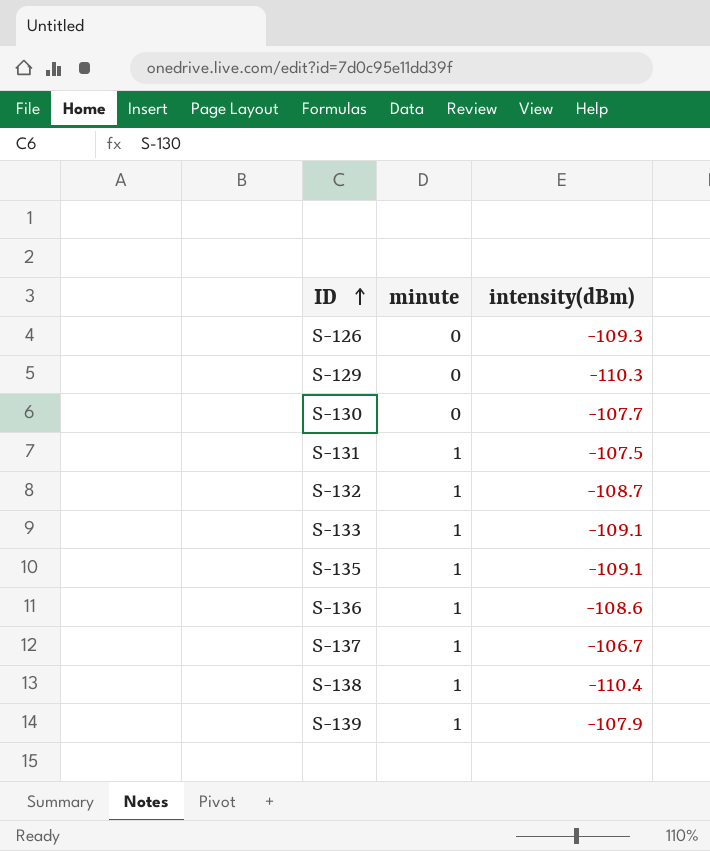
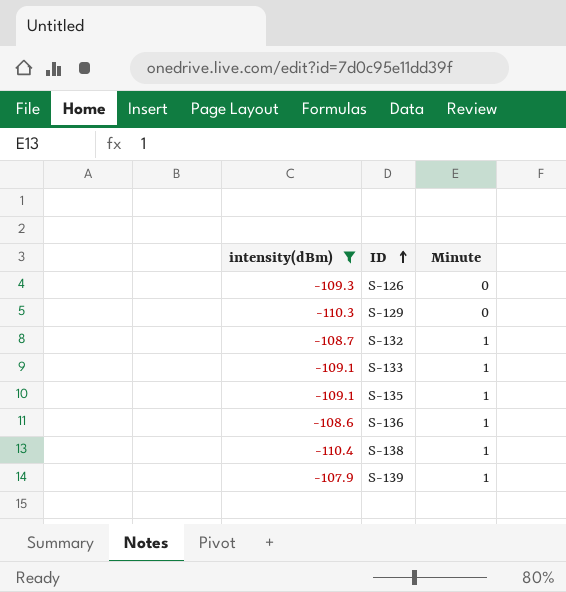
filter: none -> intensity(dBm) <= -107.9
column intensity(dBm) | position: 3 -> 1
column name: minute -> Minute

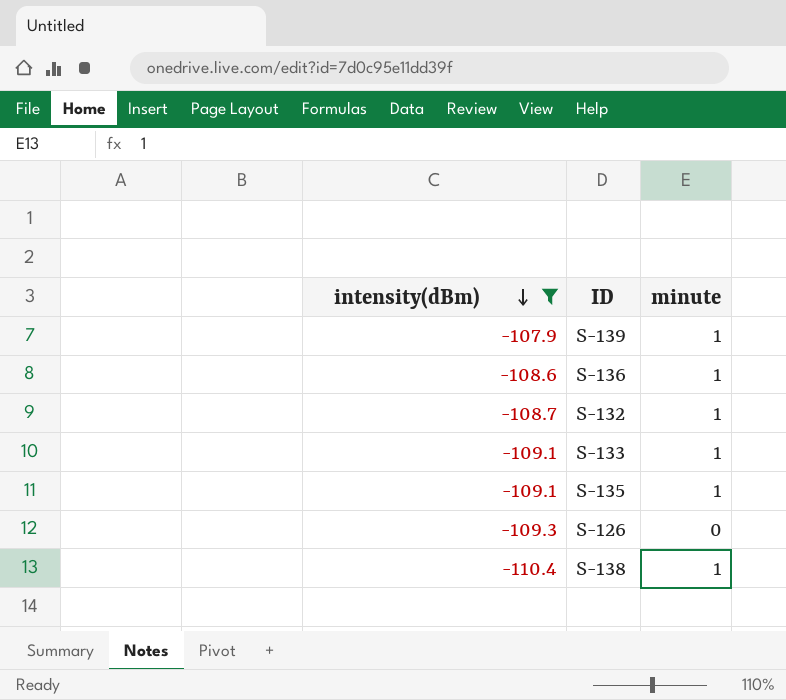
row order: ID ascending -> intensity(dBm) descending
column name: Minute -> minute
row S-129: -110.3 | 0 -> none

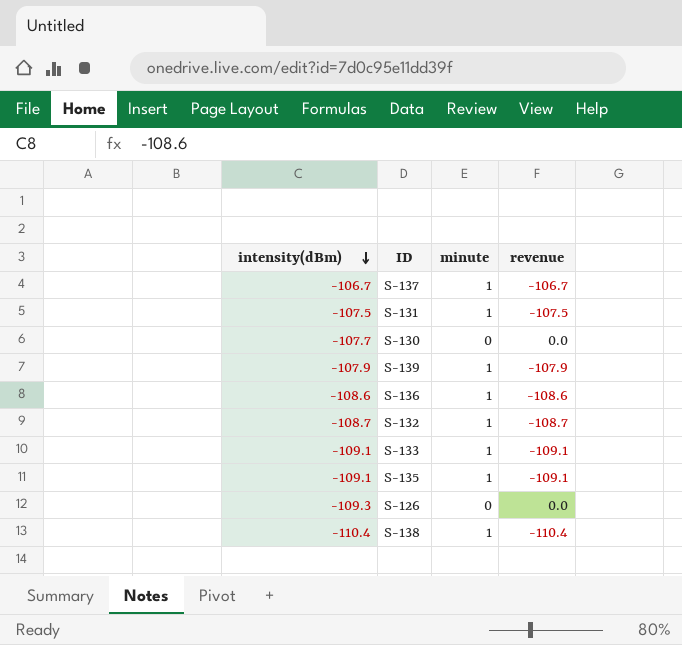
filter: intensity(dBm) <= -107.9 -> none
column revenue | formula: none -> [intensity(dBm)] * [minute]

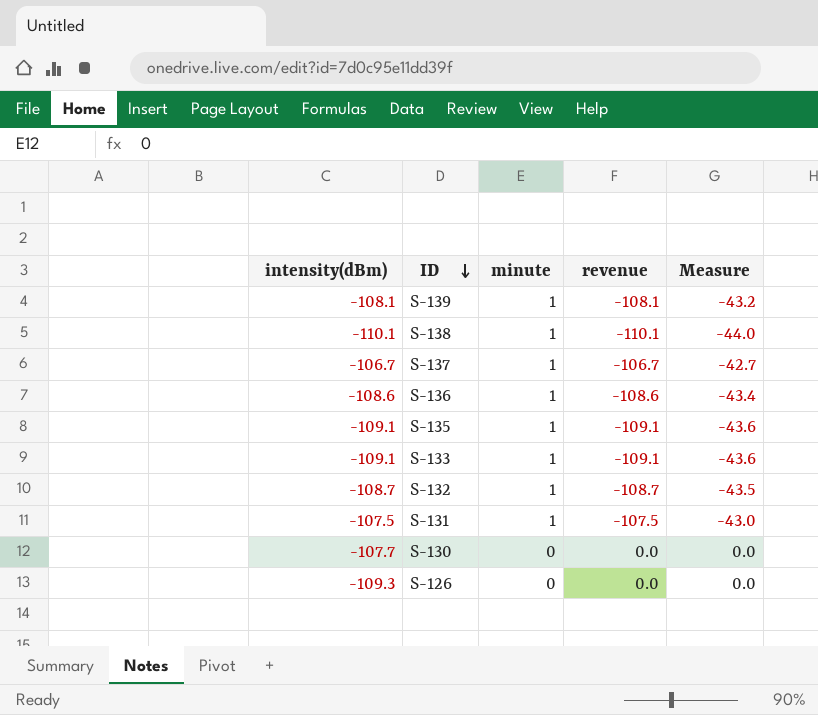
row order: intensity(dBm) descending -> ID descending
column Measure | formula: none -> [revenue] * 0.4
S-139 | intensity(dBm): -107.9 -> -108.1
S-139 | revenue: -107.9 -> -108.1
S-138 | intensity(dBm): -110.4 -> -110.1
S-138 | revenue: -110.4 -> -110.1

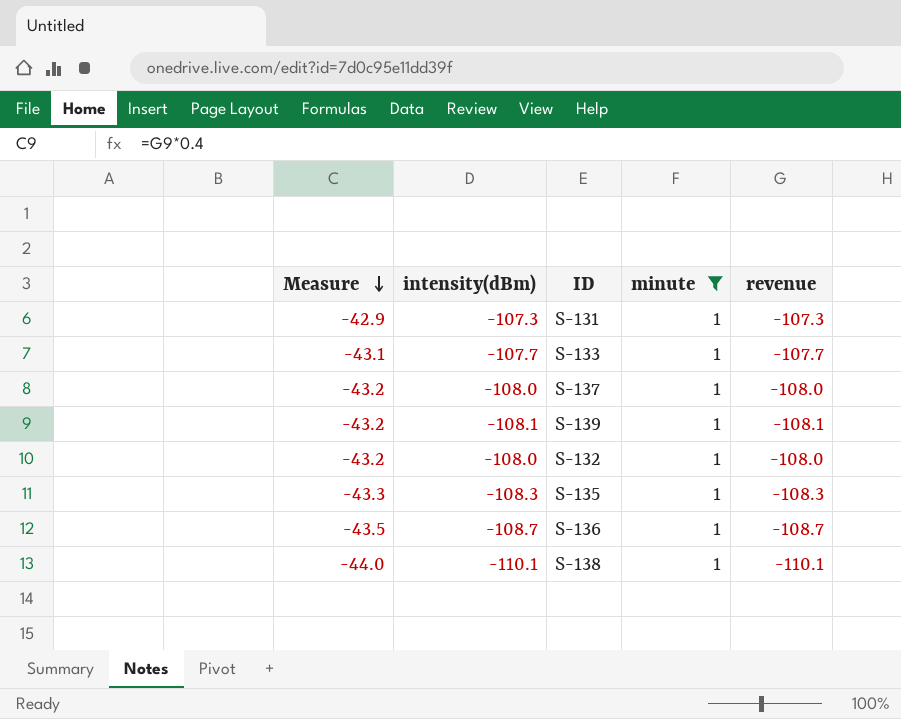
filter: none -> minute = 1
row order: ID descending -> Measure descending
column Measure | position: 5 -> 1
S-131 | Measure: -43.0 -> -42.9
S-131 | intensity(dBm): -107.5 -> -107.3
S-131 | revenue: -107.5 -> -107.3
S-133 | Measure: -43.6 -> -43.1
S-133 | intensity(dBm): -109.1 -> -107.7
S-133 | revenue: -109.1 -> -107.7
S-137 | Measure: -42.7 -> -43.2
S-137 | intensity(dBm): -106.7 -> -108.0
S-137 | revenue: -106.7 -> -108.0
S-132 | Measure: -43.5 -> -43.2
S-132 | intensity(dBm): -108.7 -> -108.0
S-132 | revenue: -108.7 -> -108.0
S-135 | Measure: -43.6 -> -43.3
S-135 | intensity(dBm): -109.1 -> -108.3
S-135 | revenue: -109.1 -> -108.3
S-136 | Measure: -43.4 -> -43.5
S-136 | intensity(dBm): -108.6 -> -108.7
S-136 | revenue: -108.6 -> -108.7

